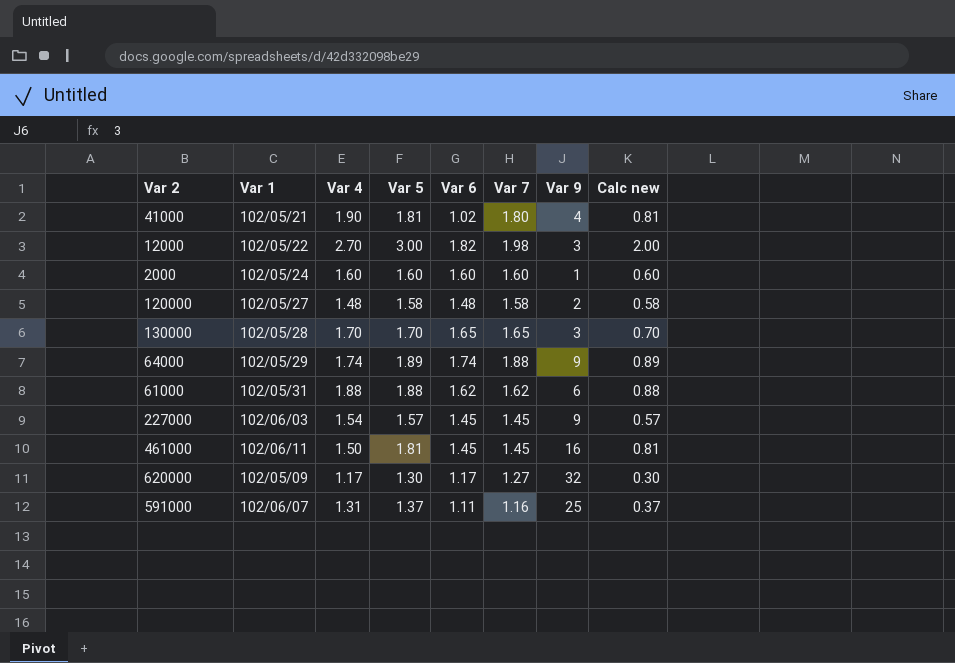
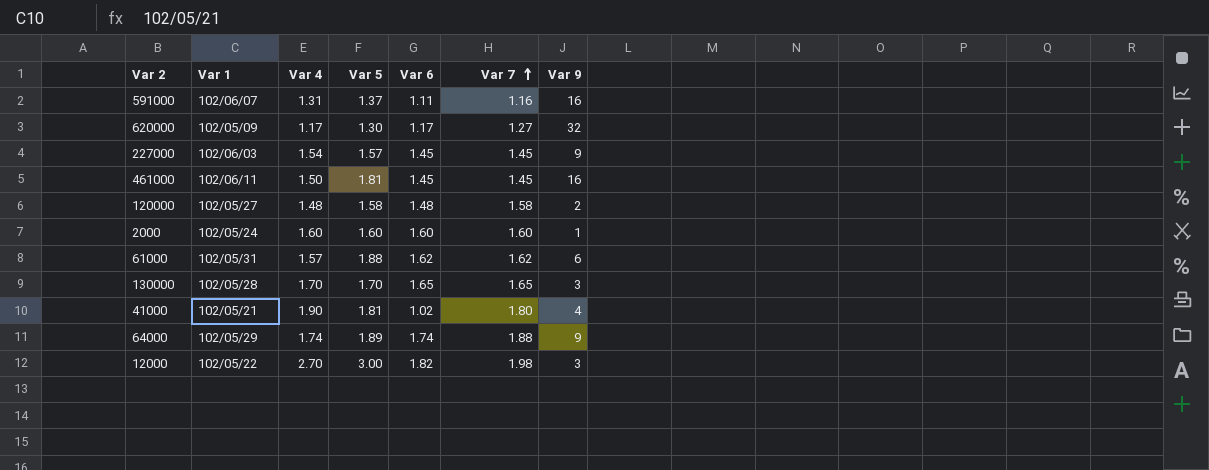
row order: none -> Var 7 ascending
column Calc new | formula: [Var 5] - 1 -> none
591000 | Var 9: 25 -> 16
61000 | Var 4: 1.88 -> 1.57

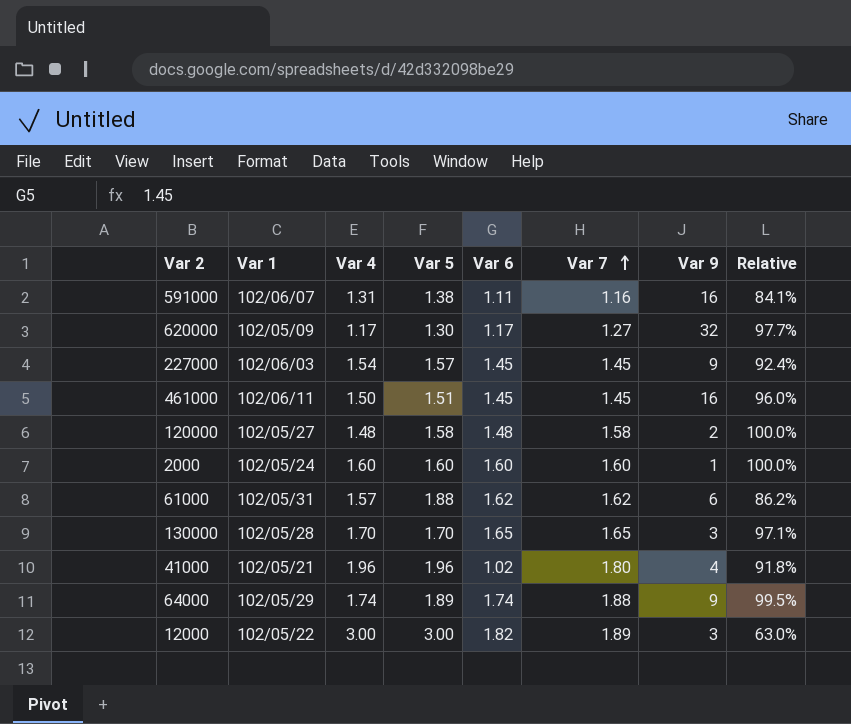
column Relative | formula: none -> [Var 7] / [Var 5]
591000 | Var 5: 1.37 -> 1.38
461000 | Var 5: 1.81 -> 1.51
41000 | Var 4: 1.90 -> 1.96
41000 | Var 5: 1.81 -> 1.96
12000 | Var 4: 2.70 -> 3.00
12000 | Var 7: 1.98 -> 1.89

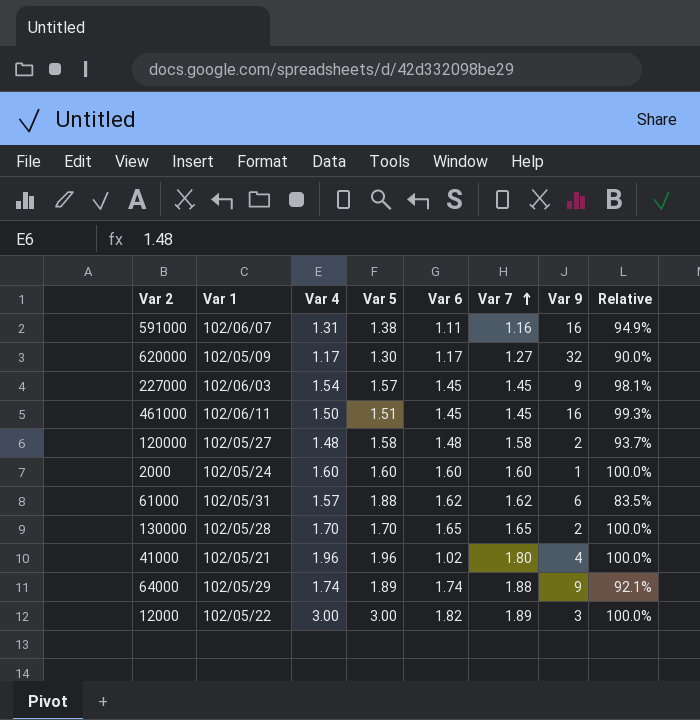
column Relative | formula: [Var 7] / [Var 5] -> [Var 4] / [Var 5]
130000 | Var 9: 3 -> 2

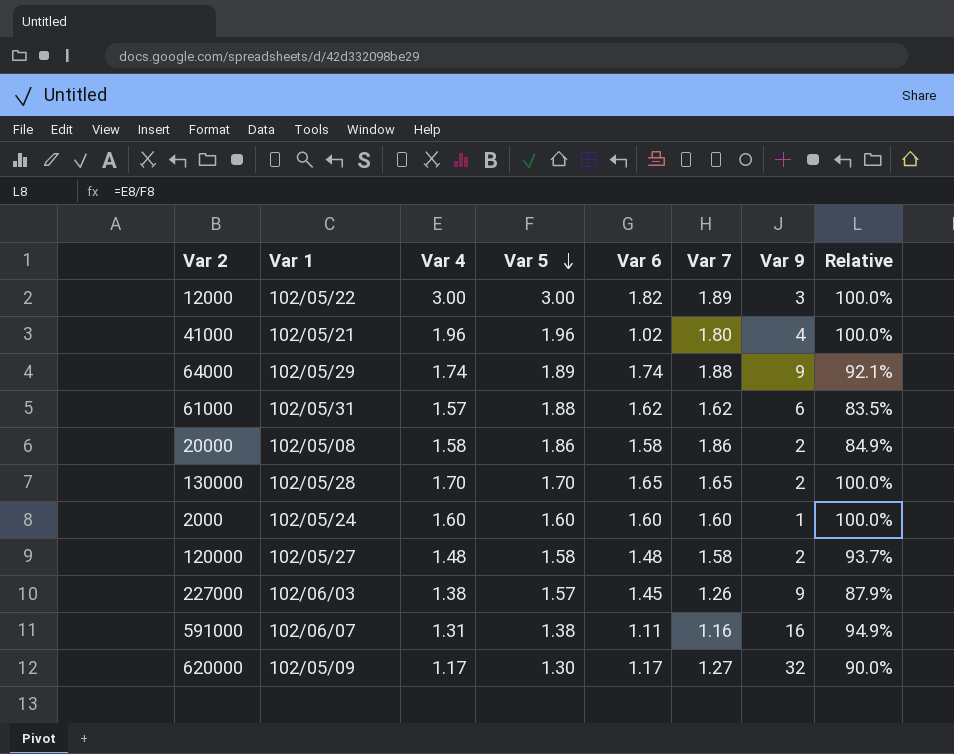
row order: Var 7 ascending -> Var 5 descending
row 461000: 102/06/11 | 1.50 | 1.51 | 1.45 | 1.45 | 16 | 99.3% -> none
row 20000: none -> 102/05/08 | 1.58 | 1.86 | 1.58 | 1.86 | 2 | 84.9%
227000 | Var 4: 1.54 -> 1.38
227000 | Var 7: 1.45 -> 1.26
227000 | Relative: 98.1% -> 87.9%

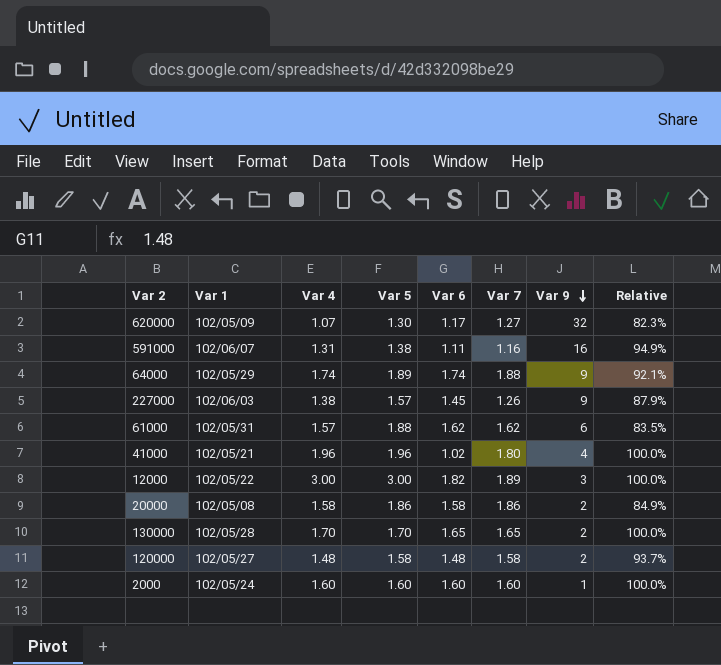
row order: Var 5 descending -> Var 9 descending
620000 | Var 4: 1.17 -> 1.07
620000 | Relative: 90.0% -> 82.3%

